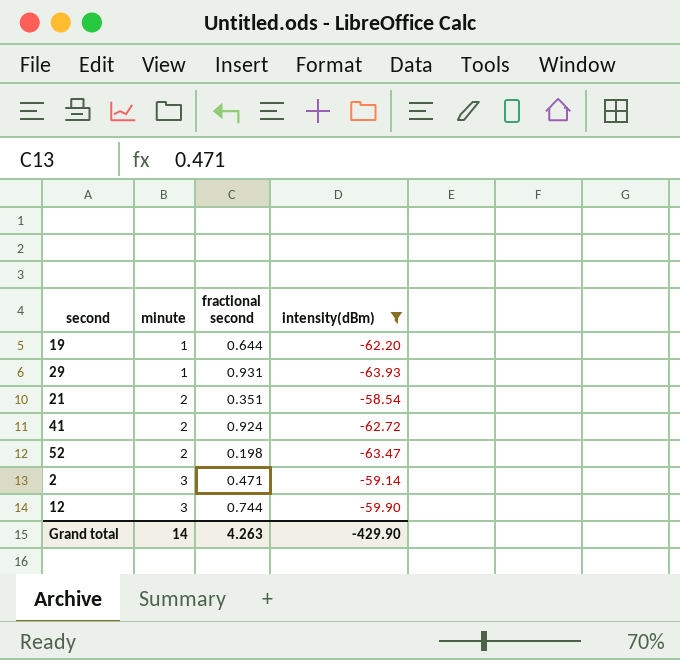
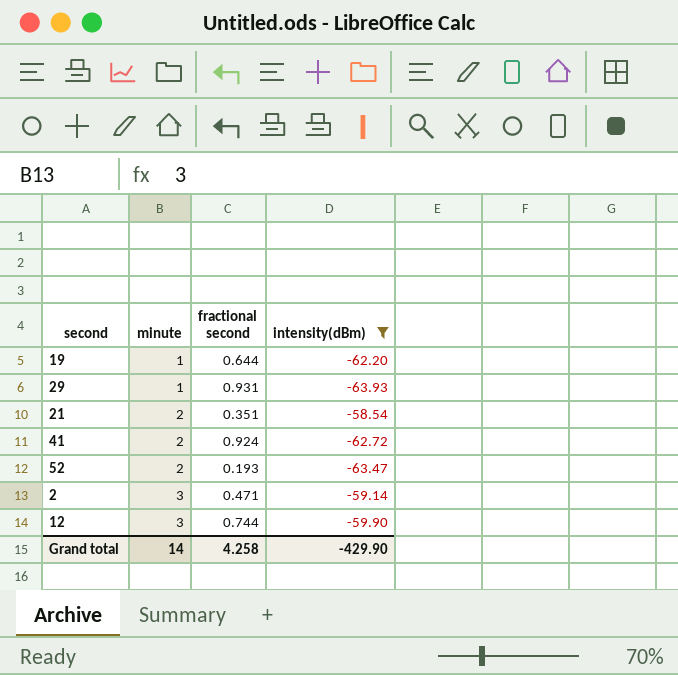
52 | fractional second: 0.198 -> 0.193
Grand total | fractional second: 4.263 -> 4.258

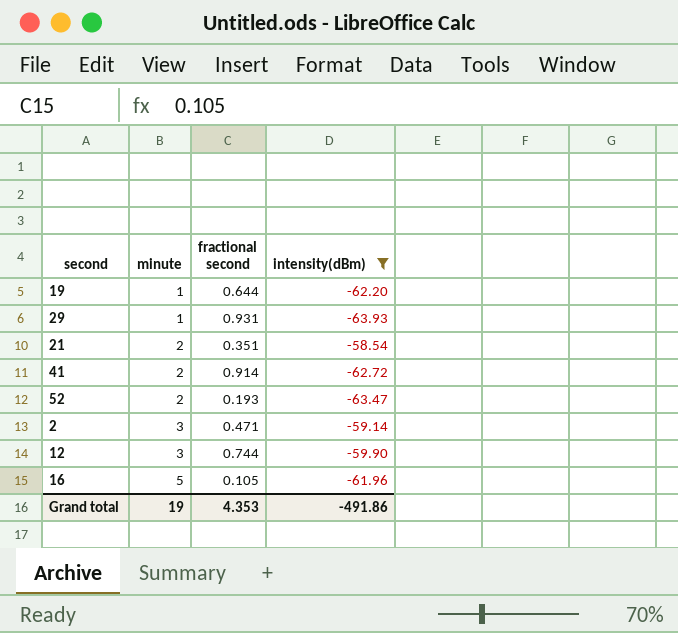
41 | fractional second: 0.924 -> 0.914
row 16: none -> 5 | 0.105 | -61.96
Grand total | minute: 14 -> 19
Grand total | fractional second: 4.258 -> 4.353
Grand total | intensity(dBm): -429.90 -> -491.86

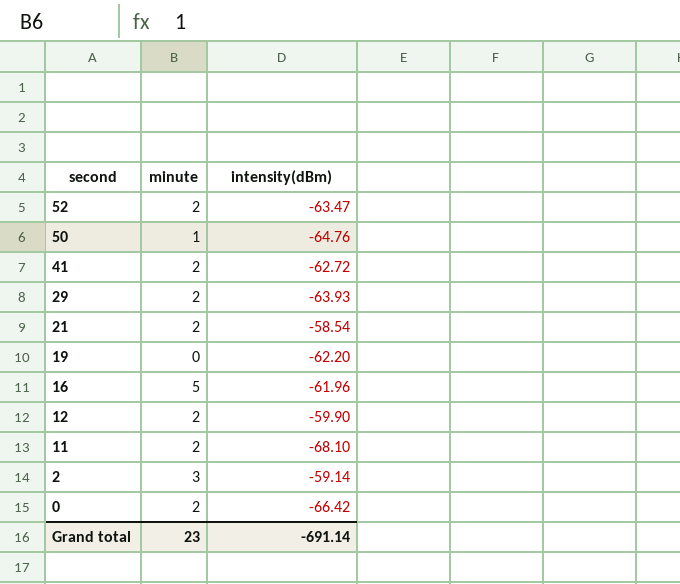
filter: intensity(dBm) >= -63.93 -> none
row order: minute ascending -> second descending
column fractional second | position: 3 -> none
29 | minute: 1 -> 2
19 | minute: 1 -> 0
12 | minute: 3 -> 2
Grand total | minute: 19 -> 23
Grand total | intensity(dBm): -491.86 -> -691.14

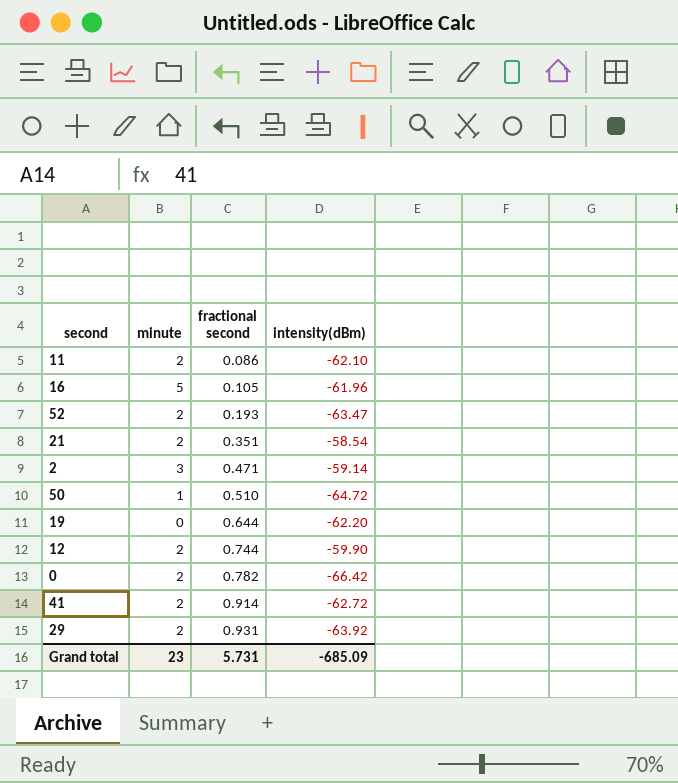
row order: second descending -> fractional second ascending
column fractional second | position: none -> 3
11 | intensity(dBm): -68.10 -> -62.10
50 | intensity(dBm): -64.76 -> -64.72
29 | intensity(dBm): -63.93 -> -63.92
Grand total | intensity(dBm): -691.14 -> -685.09

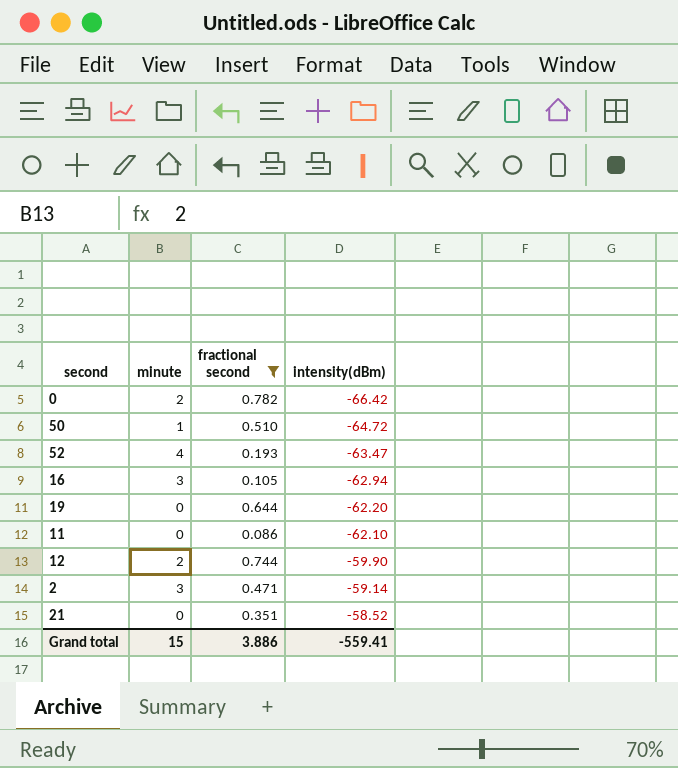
filter: none -> fractional second <= 0.782
row order: fractional second ascending -> intensity(dBm) ascending
52 | minute: 2 -> 4
16 | minute: 5 -> 3
16 | intensity(dBm): -61.96 -> -62.94
11 | minute: 2 -> 0
21 | minute: 2 -> 0
21 | intensity(dBm): -58.54 -> -58.52
Grand total | minute: 23 -> 15
Grand total | fractional second: 5.731 -> 3.886
Grand total | intensity(dBm): -685.09 -> -559.41

